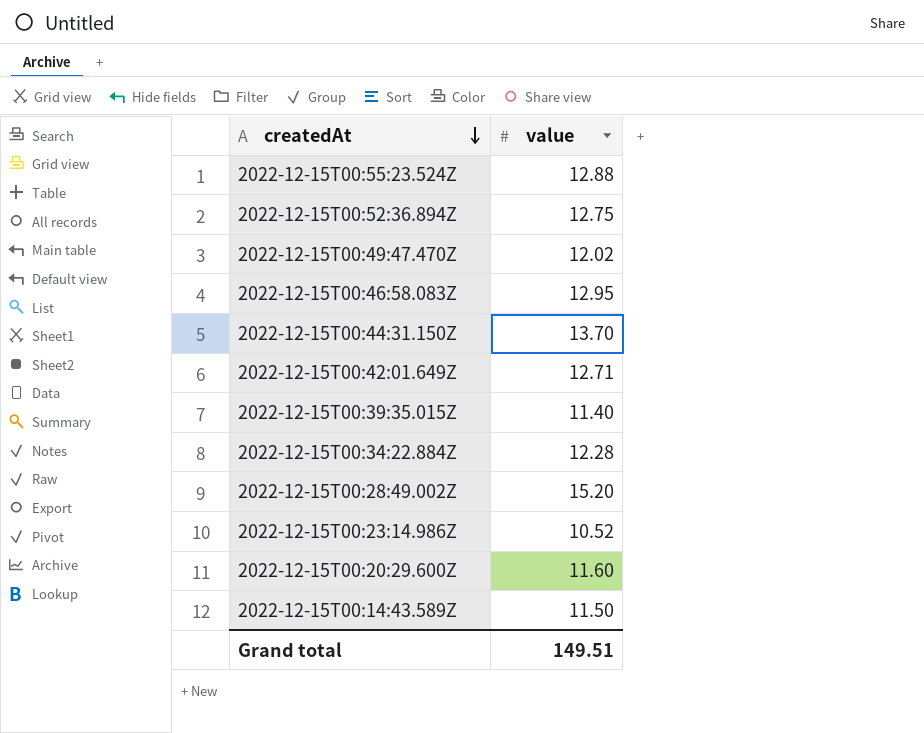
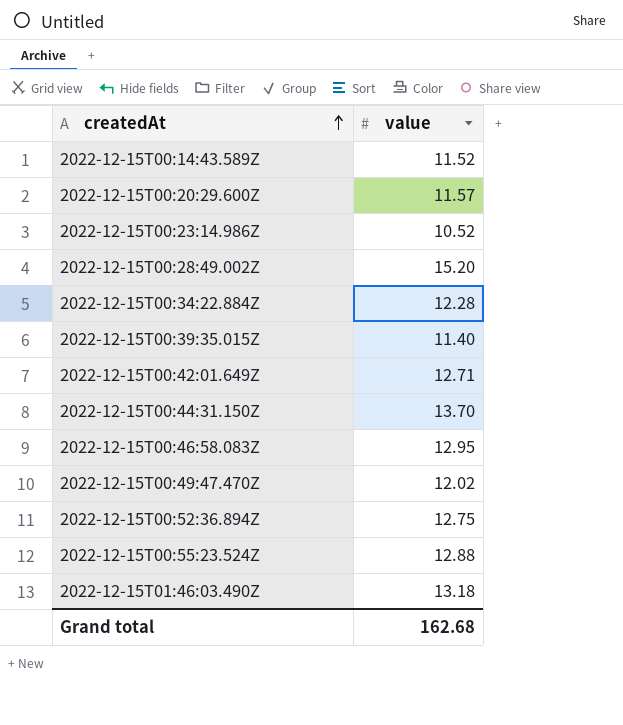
row order: createdAt descending -> createdAt ascending
2022-12-15T00:14:43.589Z | value: 11.50 -> 11.52
2022-12-15T00:20:29.600Z | value: 11.60 -> 11.57
row 2022-12-15T01:46:03.490Z: none -> 13.18
Grand total | value: 149.51 -> 162.68

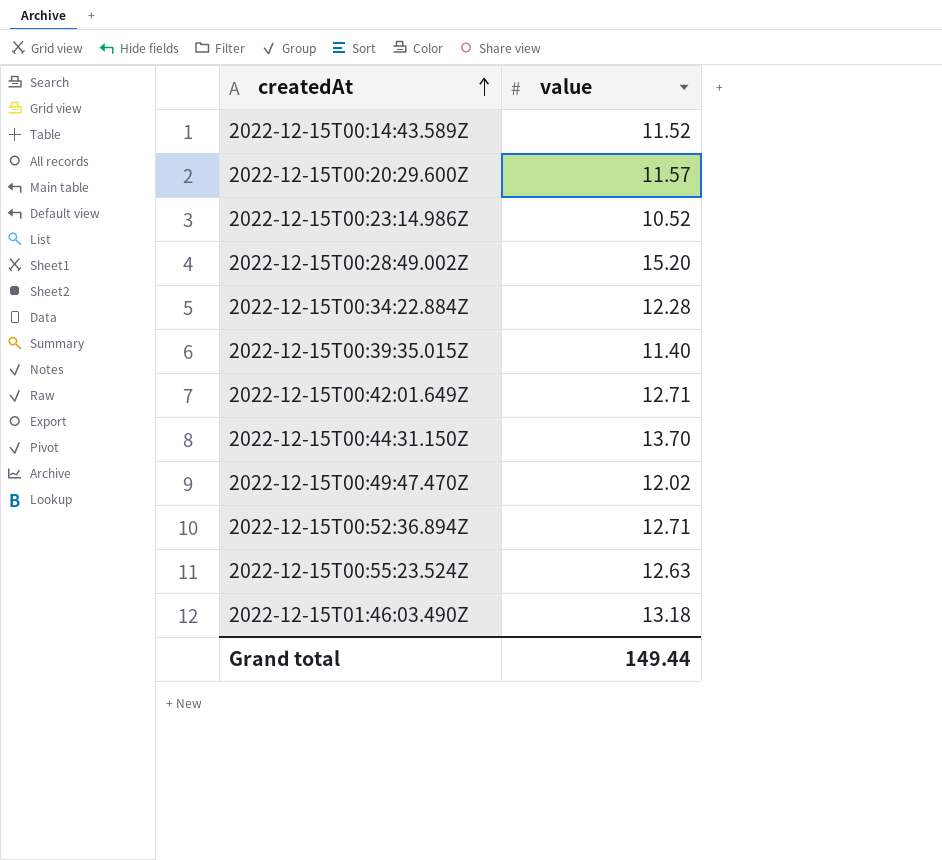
row 2022-12-15T00:46:58.083Z: 12.95 -> none
2022-12-15T00:52:36.894Z | value: 12.75 -> 12.71
2022-12-15T00:55:23.524Z | value: 12.88 -> 12.63
Grand total | value: 162.68 -> 149.44

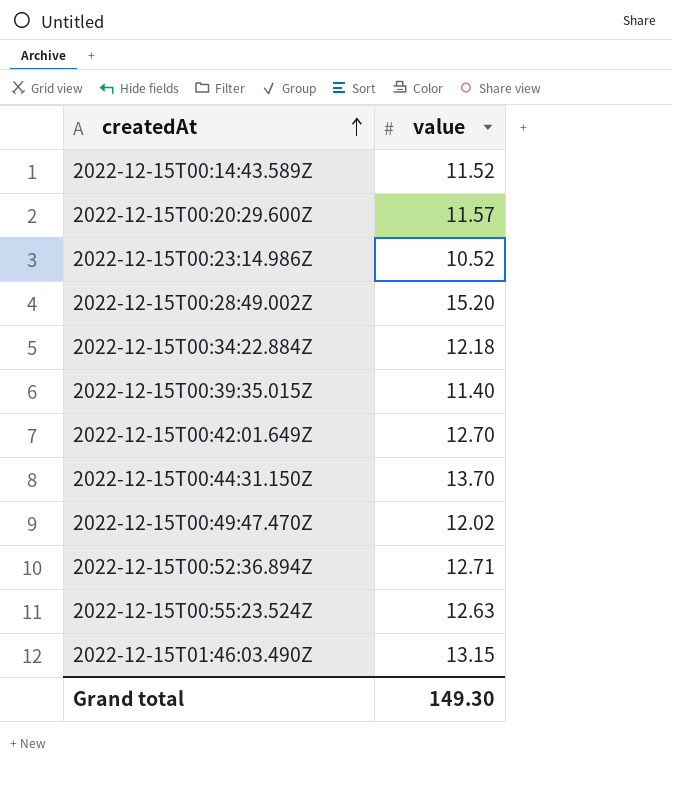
2022-12-15T00:34:22.884Z | value: 12.28 -> 12.18
2022-12-15T00:42:01.649Z | value: 12.71 -> 12.70
2022-12-15T01:46:03.490Z | value: 13.18 -> 13.15
Grand total | value: 149.44 -> 149.30

